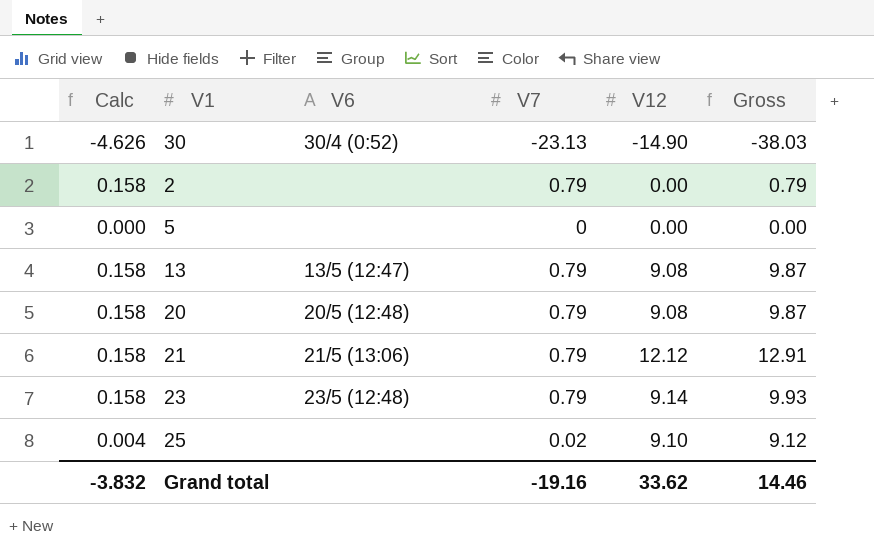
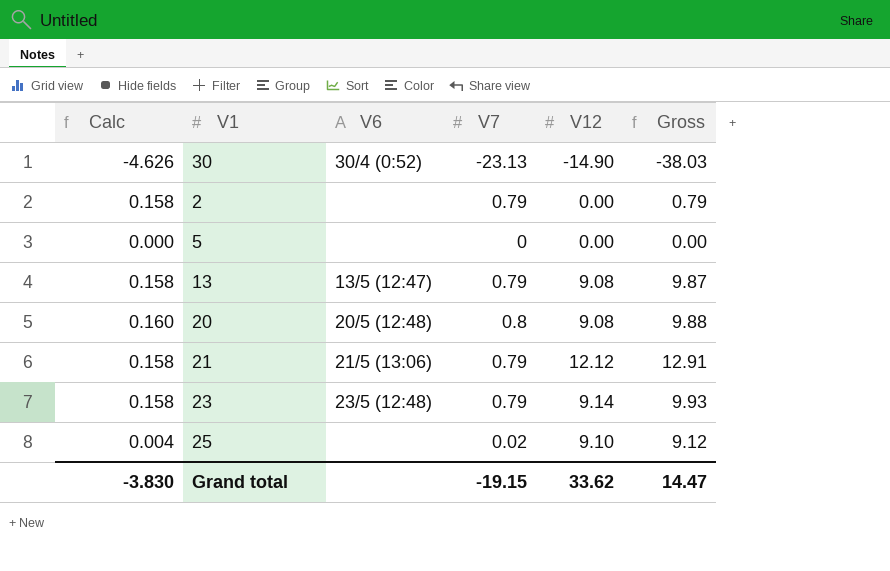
20 | Calc: 0.158 -> 0.160
20 | V7: 0.79 -> 0.8
20 | Gross: 9.87 -> 9.88
Grand total | Calc: -3.832 -> -3.830
Grand total | V7: -19.16 -> -19.15
Grand total | Gross: 14.46 -> 14.47

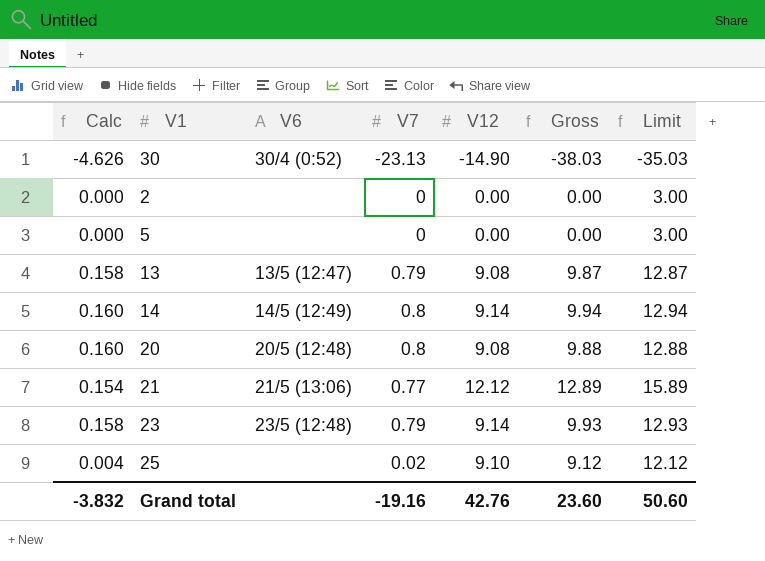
column Limit | formula: none -> [Gross] + 3
2 | Calc: 0.158 -> 0.000
2 | V7: 0.79 -> 0
2 | Gross: 0.79 -> 0.00
row 14: none -> 0.160 | 14/5 (12:49) | 0.8 | 9.14 | 9.94 | 12.94
21 | Calc: 0.158 -> 0.154
21 | V7: 0.79 -> 0.77
21 | Gross: 12.91 -> 12.89
Grand total | Calc: -3.830 -> -3.832
Grand total | V7: -19.15 -> -19.16
Grand total | V12: 33.62 -> 42.76
Grand total | Gross: 14.47 -> 23.60

